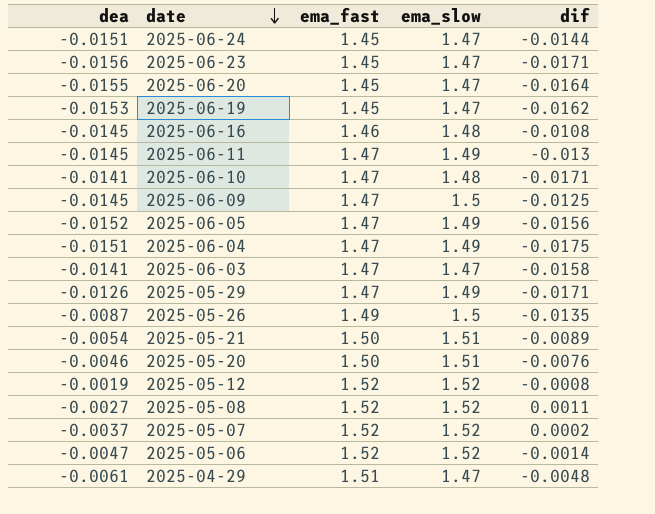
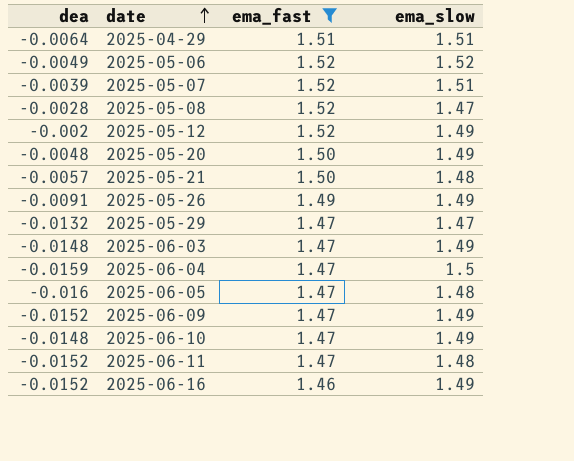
filter: none -> ema_fast != 1.45
row order: date descending -> date ascending
column dif | position: 5 -> none
2025-04-29 | dea: -0.0061 -> -0.0064
2025-04-29 | ema_slow: 1.47 -> 1.51
2025-05-06 | dea: -0.0047 -> -0.0049
2025-05-07 | dea: -0.0037 -> -0.0039
2025-05-07 | ema_slow: 1.52 -> 1.51
2025-05-08 | dea: -0.0027 -> -0.0028
2025-05-08 | ema_slow: 1.52 -> 1.47
2025-05-12 | dea: -0.0019 -> -0.002
2025-05-12 | ema_slow: 1.52 -> 1.49
2025-05-20 | dea: -0.0046 -> -0.0048
2025-05-20 | ema_slow: 1.51 -> 1.49
2025-05-21 | dea: -0.0054 -> -0.0057
2025-05-21 | ema_slow: 1.51 -> 1.48
2025-05-26 | dea: -0.0087 -> -0.0091
2025-05-26 | ema_slow: 1.5 -> 1.49
2025-05-29 | dea: -0.0126 -> -0.0132
2025-05-29 | ema_slow: 1.49 -> 1.47
2025-06-03 | dea: -0.0141 -> -0.0148
2025-06-03 | ema_slow: 1.47 -> 1.49
2025-06-04 | dea: -0.0151 -> -0.0159
2025-06-04 | ema_slow: 1.49 -> 1.5
2025-06-05 | dea: -0.0152 -> -0.016
2025-06-05 | ema_slow: 1.49 -> 1.48
2025-06-09 | dea: -0.0145 -> -0.0152
2025-06-09 | ema_slow: 1.5 -> 1.49
2025-06-10 | dea: -0.0141 -> -0.0148
2025-06-10 | ema_slow: 1.48 -> 1.49
2025-06-11 | dea: -0.0145 -> -0.0152
2025-06-11 | ema_slow: 1.49 -> 1.48
2025-06-16 | dea: -0.0145 -> -0.0152
2025-06-16 | ema_slow: 1.48 -> 1.49

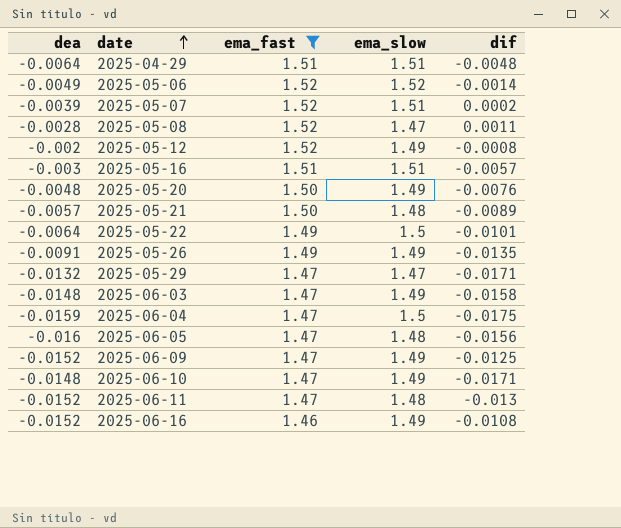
column dif | position: none -> 5
row 2025-05-16: none -> -0.003 | 1.51 | 1.51 | -0.0057
row 2025-05-22: none -> -0.0064 | 1.49 | 1.5 | -0.0101

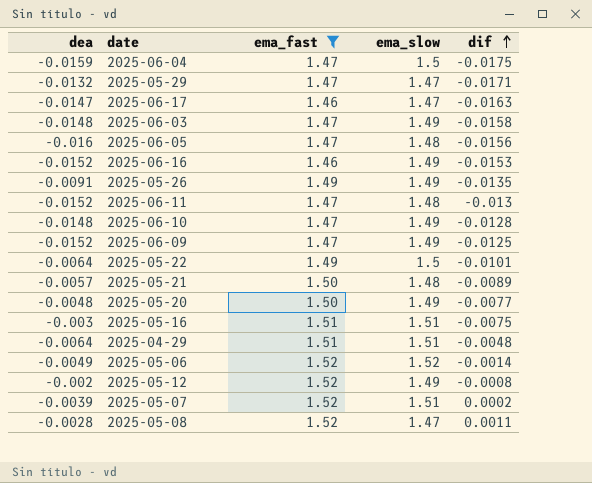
row order: date ascending -> dif ascending
row 2025-06-17: none -> -0.0147 | 1.46 | 1.47 | -0.0163
2025-06-16 | dif: -0.0108 -> -0.0153
2025-06-10 | dif: -0.0171 -> -0.0128
2025-05-20 | dif: -0.0076 -> -0.0077
2025-05-16 | dif: -0.0057 -> -0.0075

